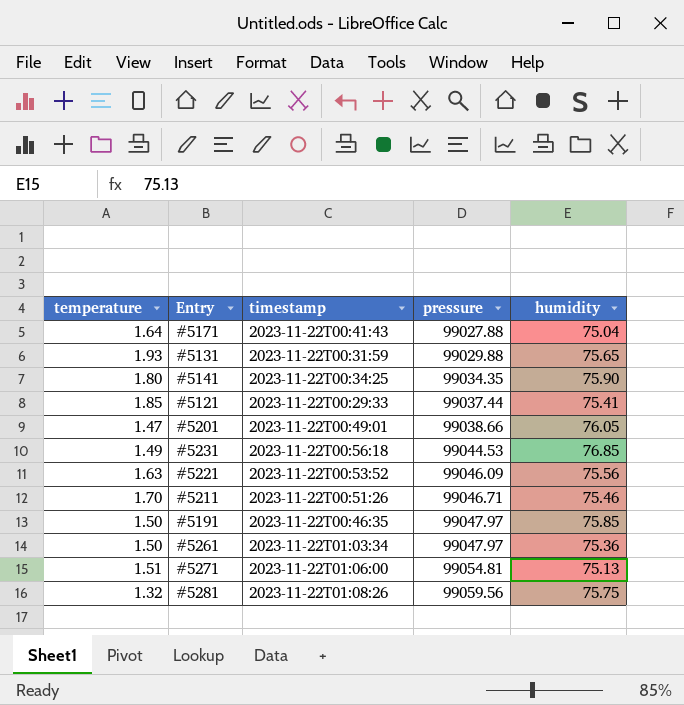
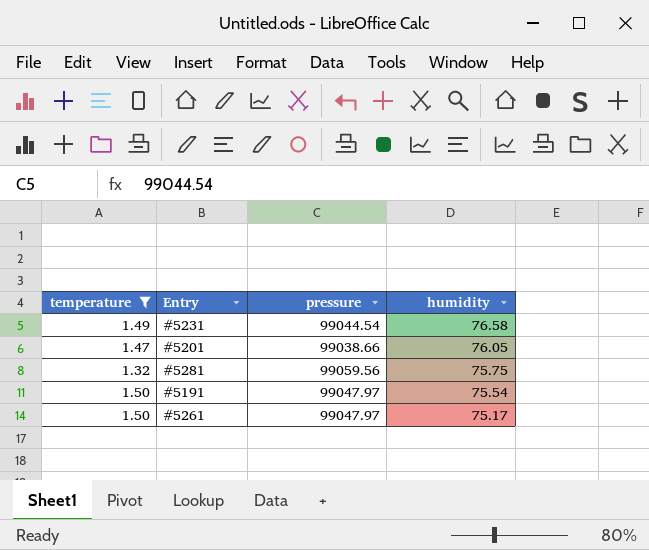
filter: none -> temperature <= 1.50
row order: pressure ascending -> humidity descending
column timestamp | position: 3 -> none
#5231 | pressure: 99044.53 -> 99044.54
#5231 | humidity: 76.85 -> 76.58
#5191 | humidity: 75.85 -> 75.54
#5261 | humidity: 75.36 -> 75.17

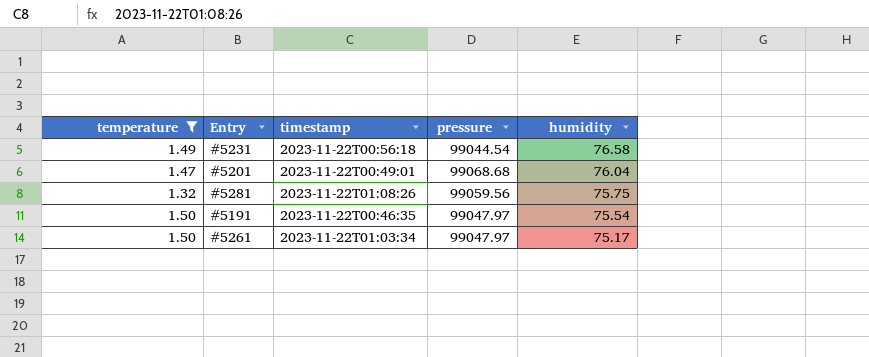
column timestamp | position: none -> 3
#5201 | pressure: 99038.66 -> 99068.68
#5201 | humidity: 76.05 -> 76.04

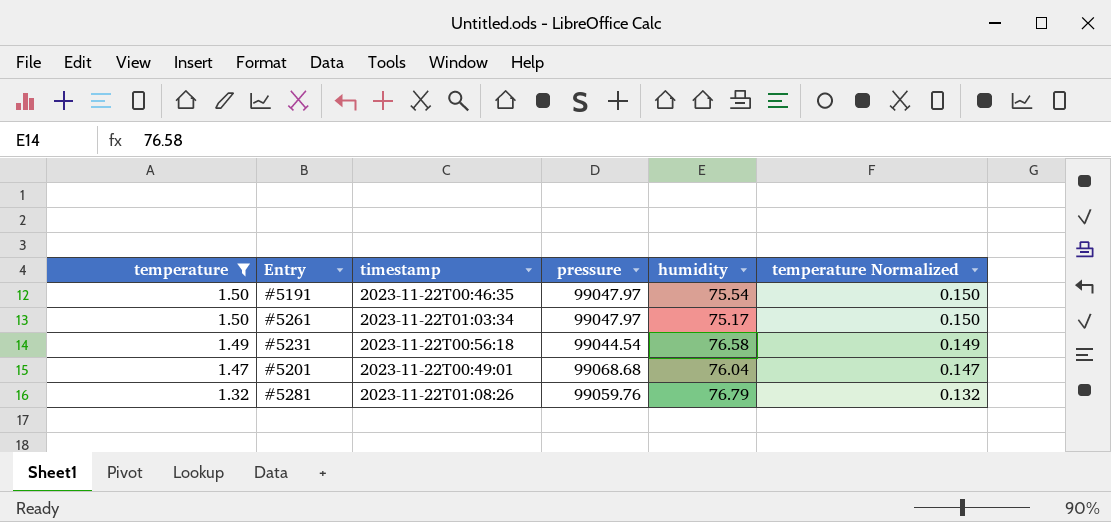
row order: humidity descending -> temperature descending
column temperature Normalized | formula: none -> [temperature] * 0.1
#5281 | pressure: 99059.56 -> 99059.76
#5281 | humidity: 75.75 -> 76.79

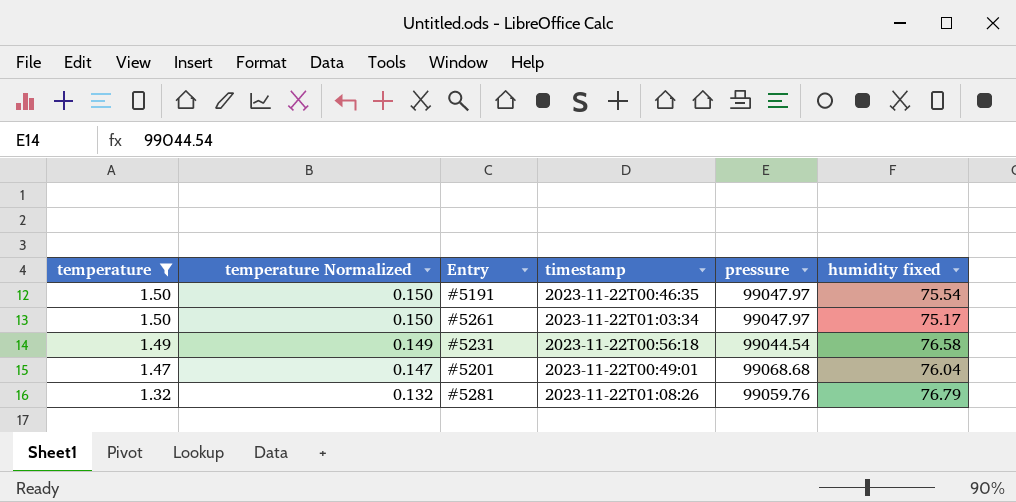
column temperature Normalized | position: 6 -> 2
column name: humidity -> humidity fixed

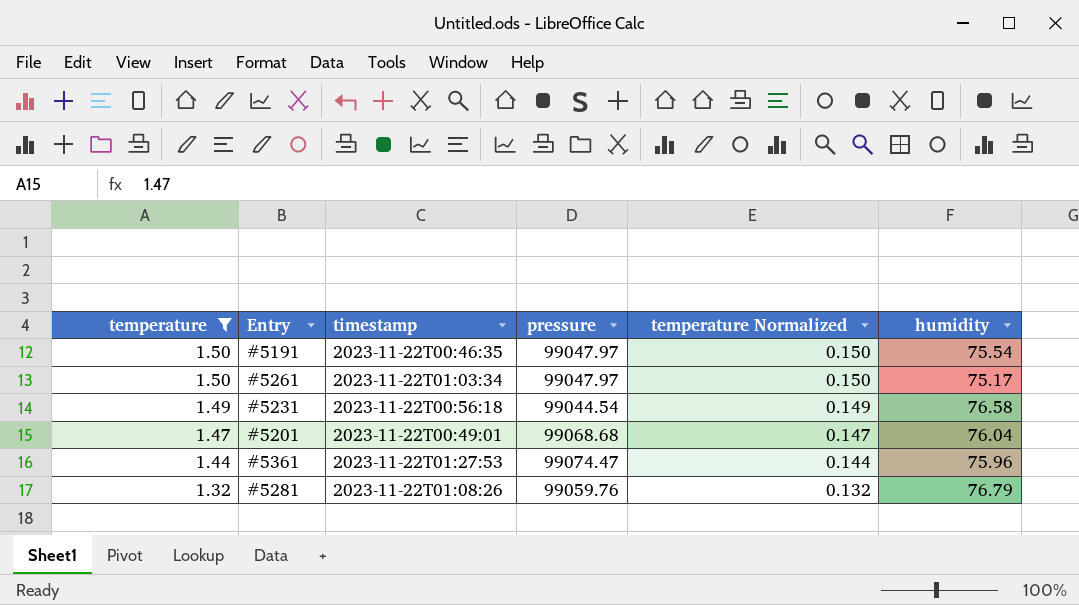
column temperature Normalized | position: 2 -> 5
column name: humidity fixed -> humidity
row #5361: none -> 1.44 | 2023-11-22T01:27:53 | 99074.47 | 0.144 | 75.96

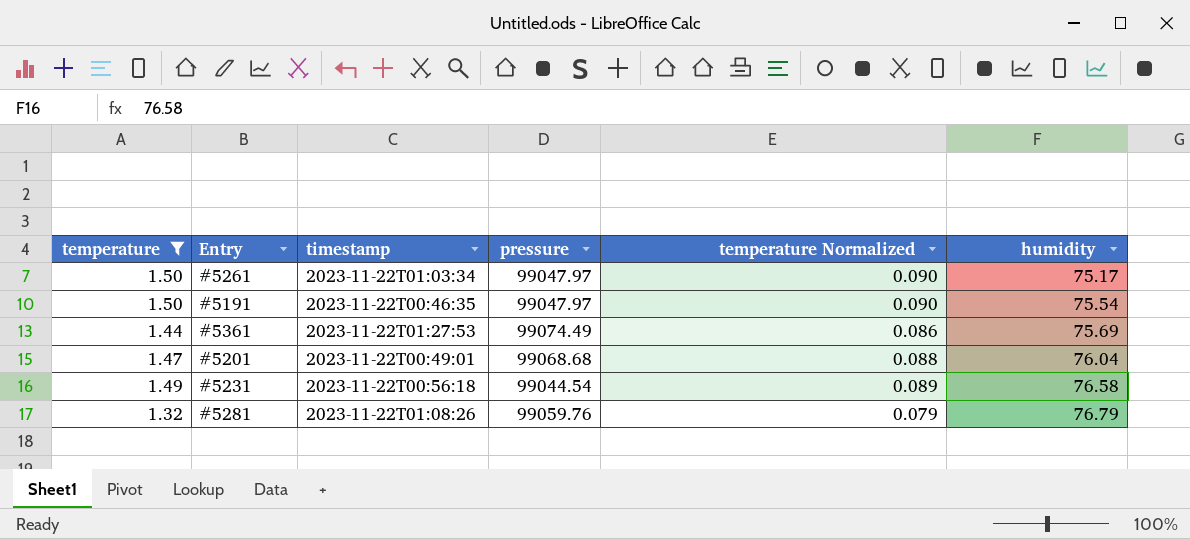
row order: temperature descending -> humidity ascending
column temperature Normalized | formula: [temperature] * 0.1 -> [temperature] * 0.06
#5361 | pressure: 99074.47 -> 99074.49
#5361 | humidity: 75.96 -> 75.69

